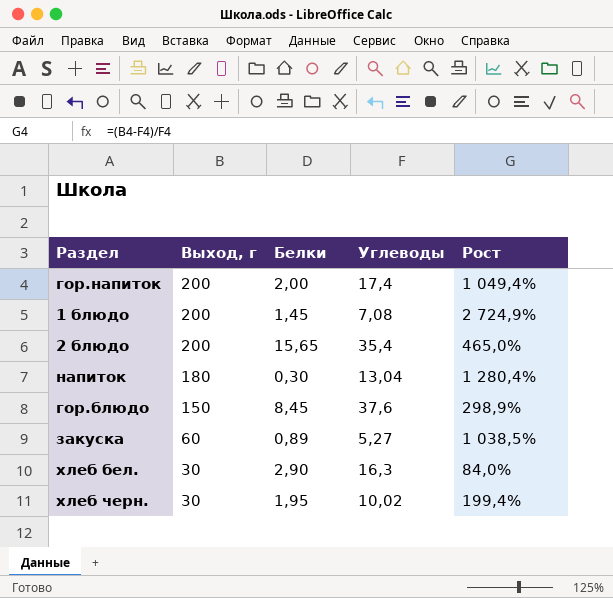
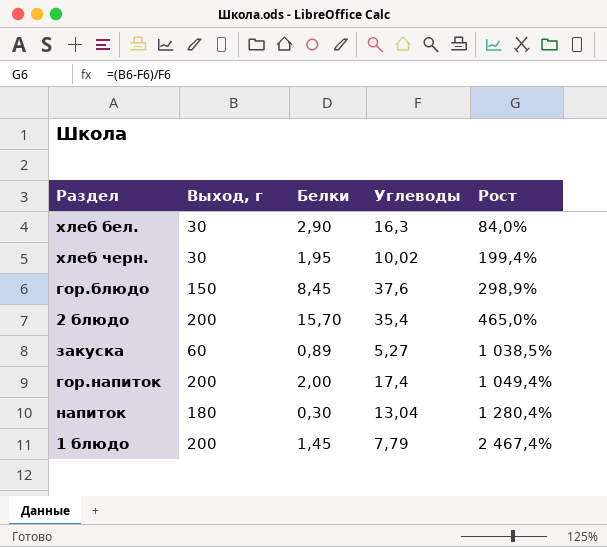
row order: Выход, г descending -> Рост ascending
2 блюдо | Белки: 15,65 -> 15,70
1 блюдо | Углеводы: 7,08 -> 7,79
1 блюдо | Рост: 2 724,9% -> 2 467,4%

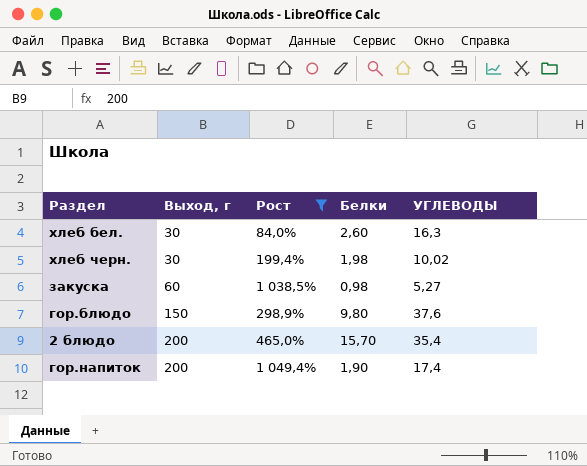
filter: none -> Рост <= 1 049,4%
row order: Рост ascending -> Выход, г ascending
column Рост | position: 5 -> 3
column name: Углеводы -> УГЛЕВОДЫ
хлеб бел. | Белки: 2,90 -> 2,60
хлеб черн. | Белки: 1,95 -> 1,98
закуска | Белки: 0,89 -> 0,98
гор.блюдо | Белки: 8,45 -> 9,80
гор.напиток | Белки: 2,00 -> 1,90

